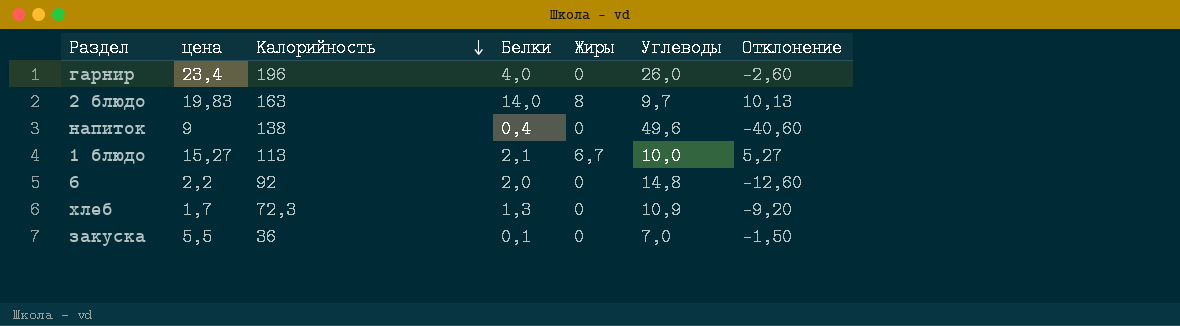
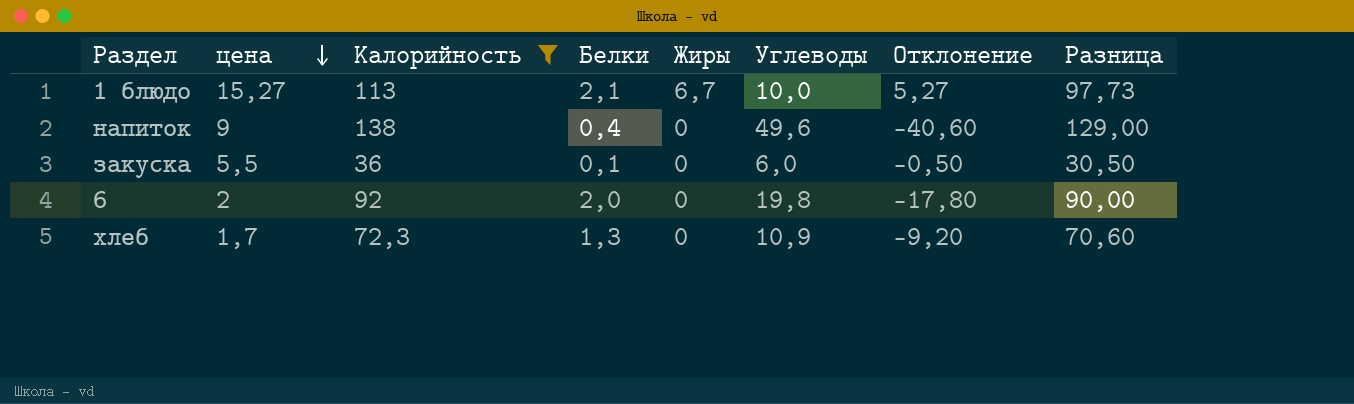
filter: none -> Калорийность <= 138
row order: Калорийность descending -> цена descending
column Разница | formula: none -> [Калорийность] - [цена]
закуска | Углеводы: 7,0 -> 6,0
закуска | Отклонение: -1,50 -> -0,50
6 | цена: 2,2 -> 2
6 | Углеводы: 14,8 -> 19,8
6 | Отклонение: -12,60 -> -17,80

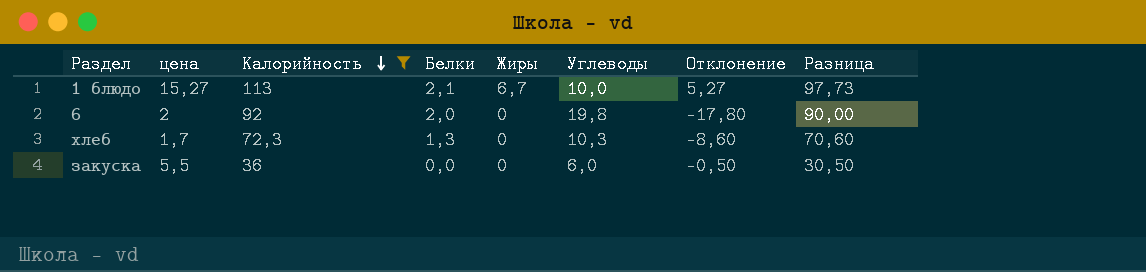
row order: цена descending -> Калорийность descending
row напиток: 9 | 138 | 0,4 | 0 | 49,6 | -40,60 | 129,00 -> none
хлеб | Углеводы: 10,9 -> 10,3
хлеб | Отклонение: -9,20 -> -8,60
закуска | Белки: 0,1 -> 0,0

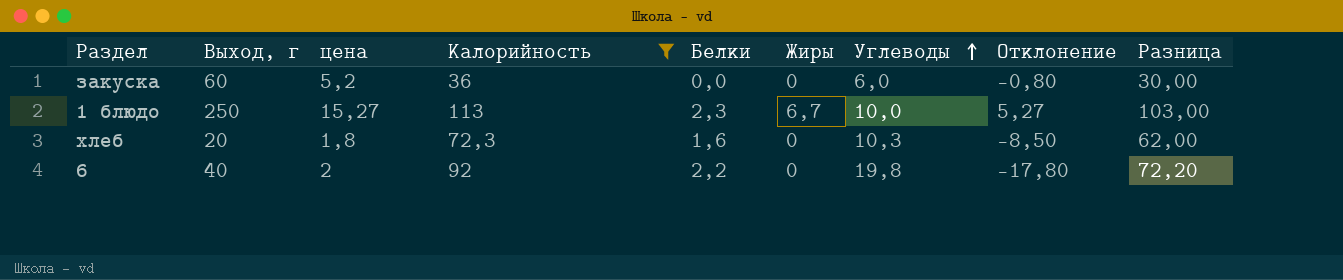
row order: Калорийность descending -> Углеводы ascending
column Выход, г | position: none -> 2
column Разница | formula: [Калорийность] - [цена] -> [Калорийность] - [Углеводы]
закуска | цена: 5,5 -> 5,2
закуска | Отклонение: -0,50 -> -0,80
1 блюдо | Белки: 2,1 -> 2,3
хлеб | цена: 1,7 -> 1,8
хлеб | Белки: 1,3 -> 1,6
хлеб | Отклонение: -8,60 -> -8,50
6 | Белки: 2,0 -> 2,2

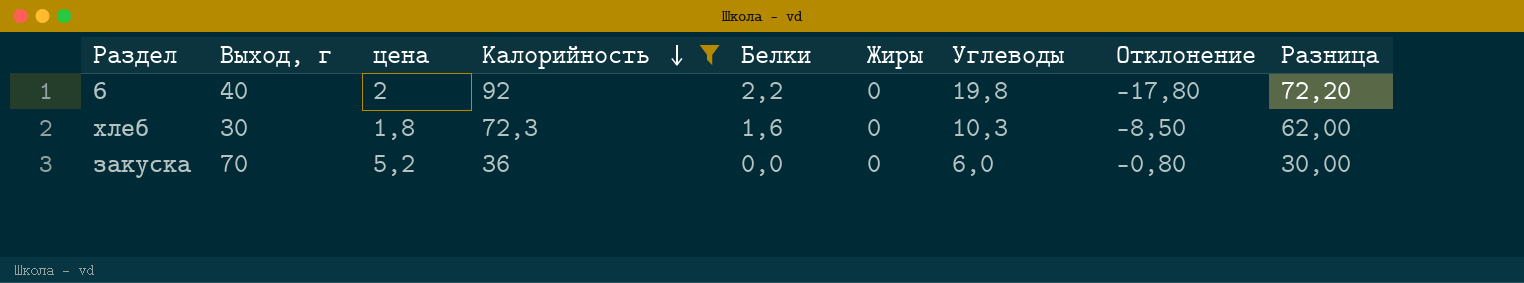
row order: Углеводы ascending -> Калорийность descending
row 1 блюдо: 250 | 15,27 | 113 | 2,3 | 6,7 | 10,0 | 5,27 | 103,00 -> none
хлеб | Выход, г: 20 -> 30
закуска | Выход, г: 60 -> 70

